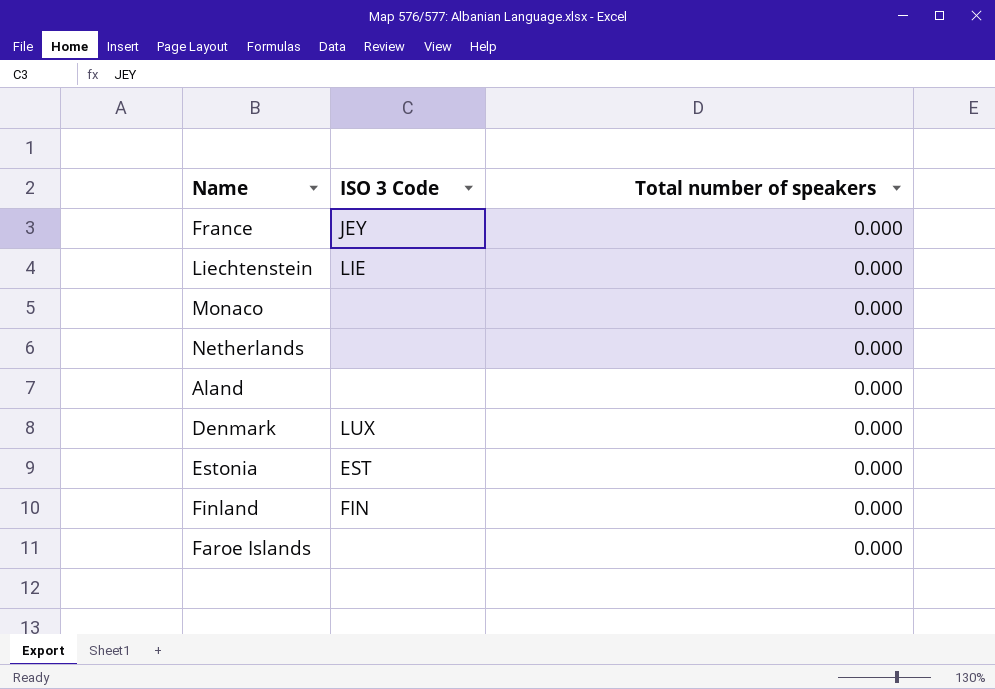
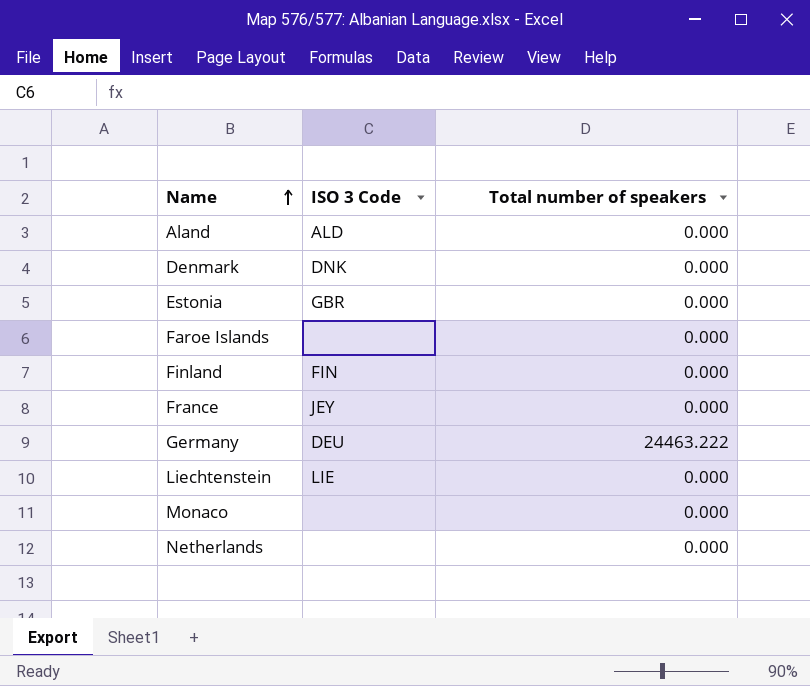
row order: none -> Name ascending
Aland | ISO 3 Code: none -> ALD
Denmark | ISO 3 Code: LUX -> DNK
Estonia | ISO 3 Code: EST -> GBR
row Germany: none -> DEU | 24463.222

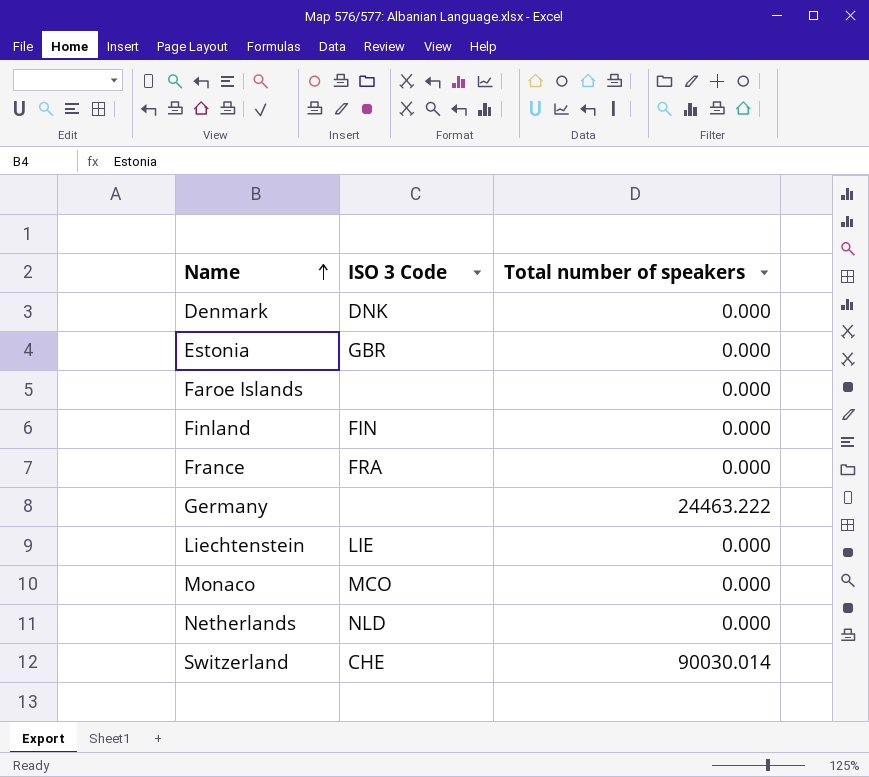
row Aland: ALD | 0.000 -> none
France | ISO 3 Code: JEY -> FRA
Germany | ISO 3 Code: DEU -> none
Monaco | ISO 3 Code: none -> MCO
Netherlands | ISO 3 Code: none -> NLD
row Switzerland: none -> CHE | 90030.014

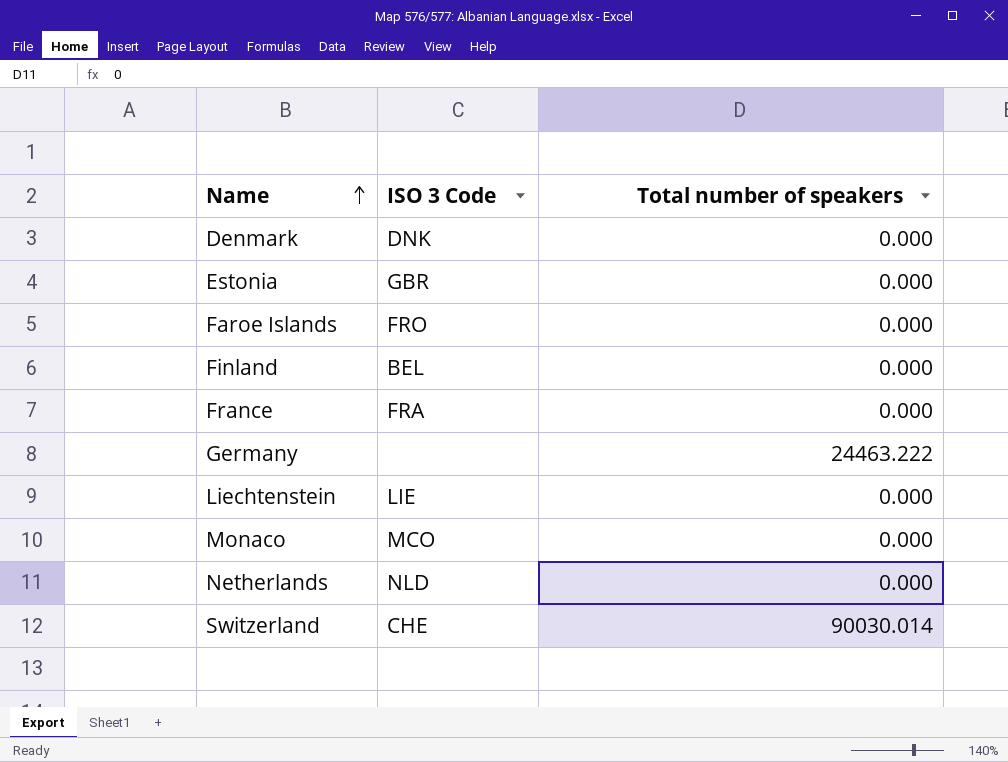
Faroe Islands | ISO 3 Code: none -> FRO
Finland | ISO 3 Code: FIN -> BEL

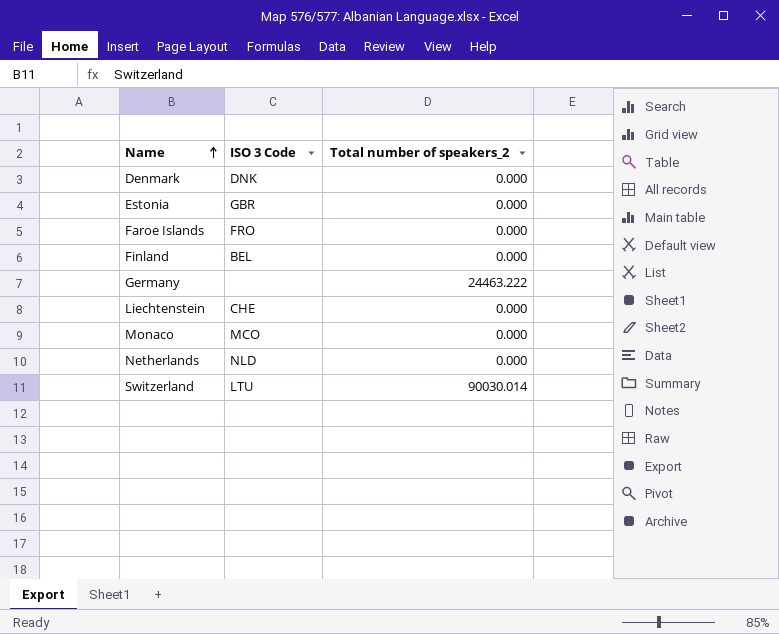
column name: Total number of speakers -> Total number of speakers_2
row France: FRA | 0.000 -> none
Liechtenstein | ISO 3 Code: LIE -> CHE
Switzerland | ISO 3 Code: CHE -> LTU

